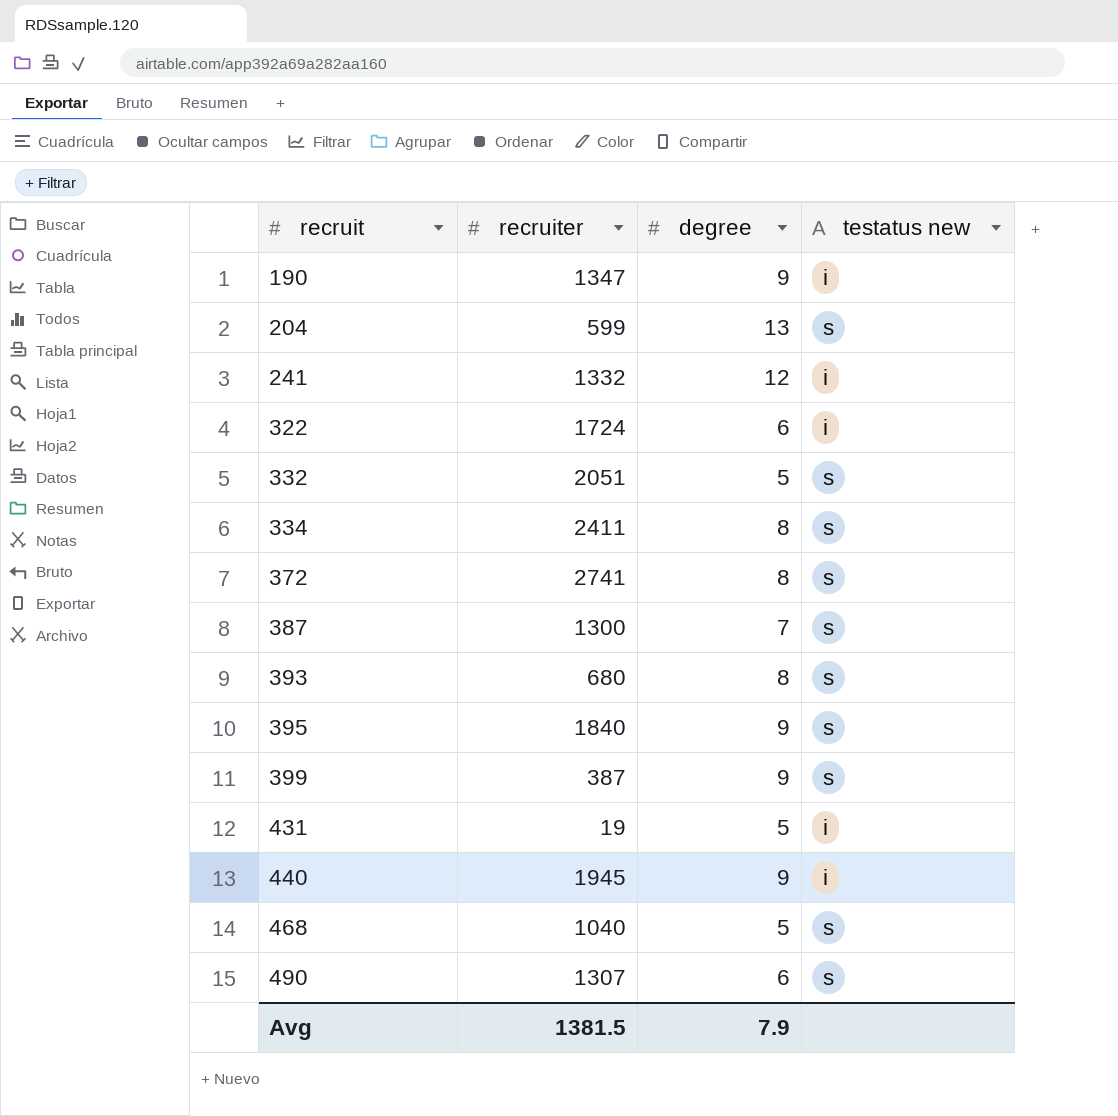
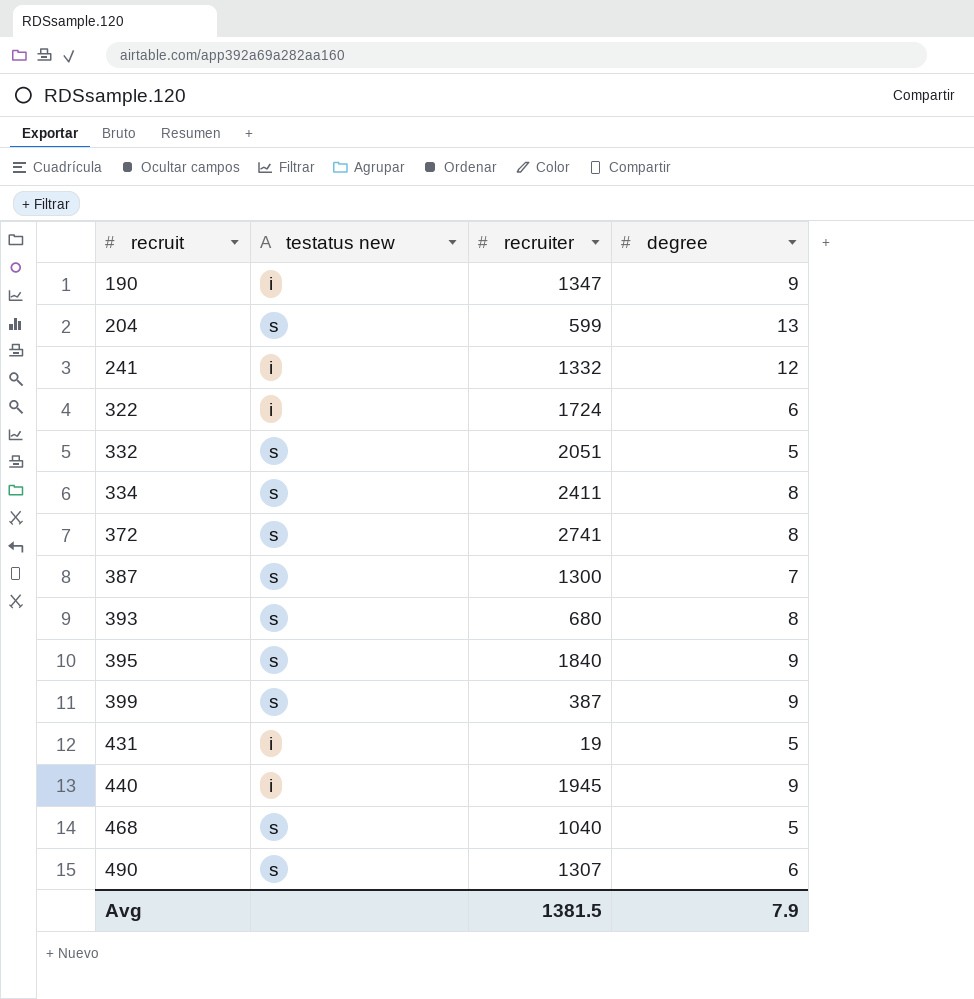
column testatus new | position: 4 -> 2

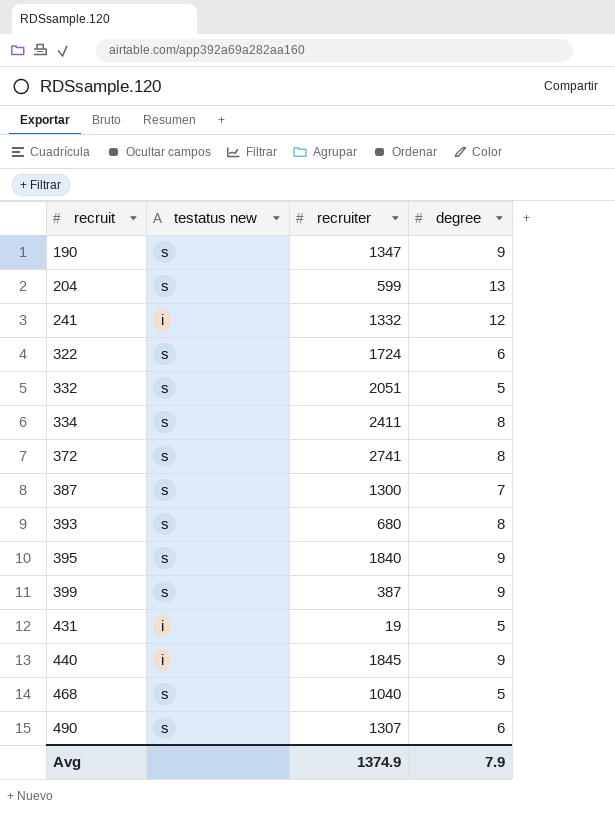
190 | testatus new: i -> s
322 | testatus new: i -> s
440 | recruiter: 1945 -> 1845
Avg | recruiter: 1381.5 -> 1374.9

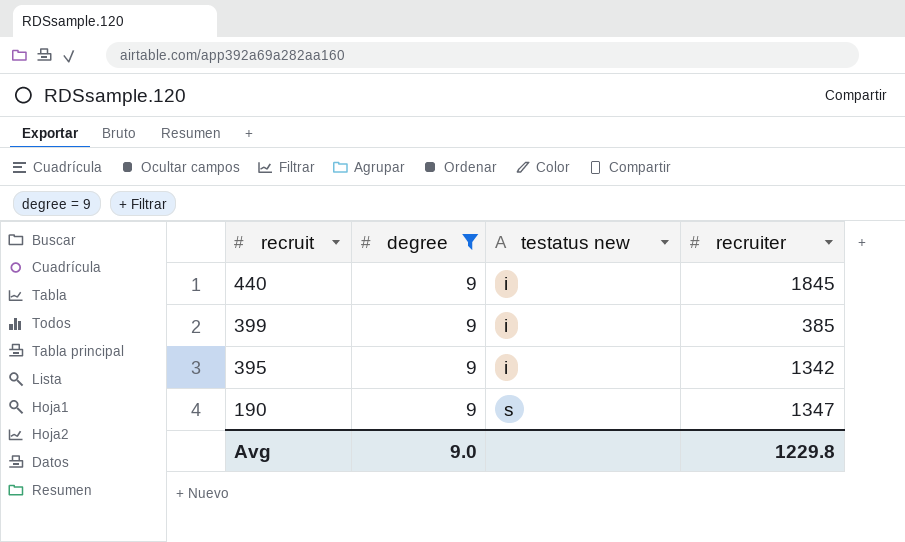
filter: none -> degree = 9
row order: recruit ascending -> recruit descending
column degree | position: 4 -> 2
399 | testatus new: s -> i
399 | recruiter: 387 -> 385
395 | testatus new: s -> i
395 | recruiter: 1840 -> 1342
Avg | degree: 7.9 -> 9.0
Avg | recruiter: 1374.9 -> 1229.8

